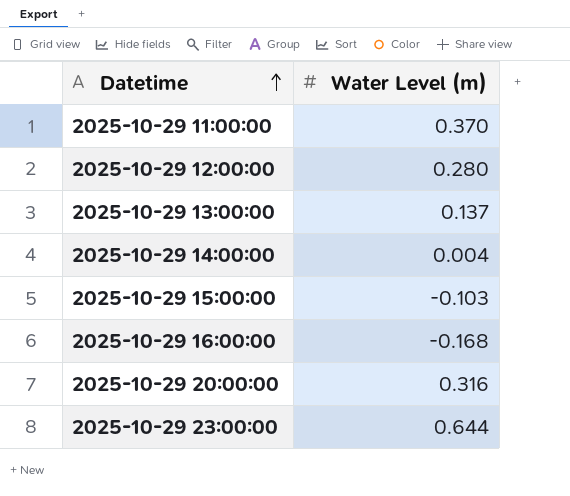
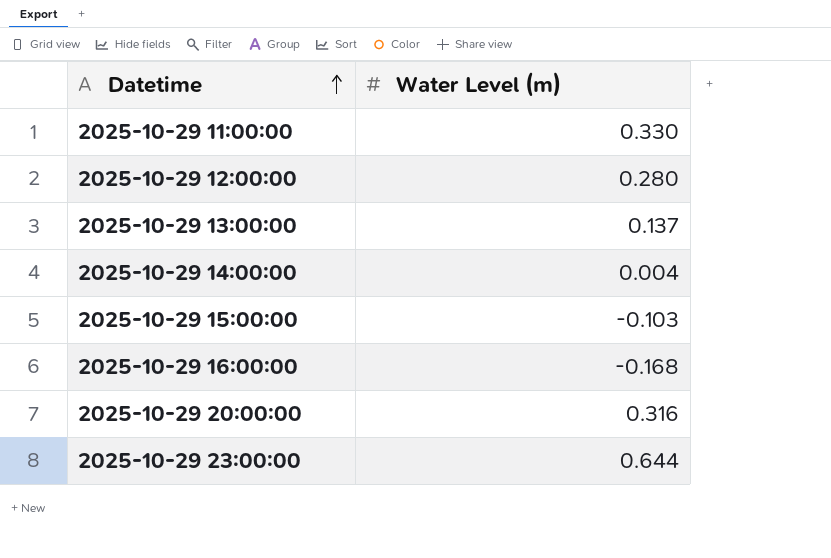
2025-10-29 11:00:00 | Water Level (m): 0.370 -> 0.330

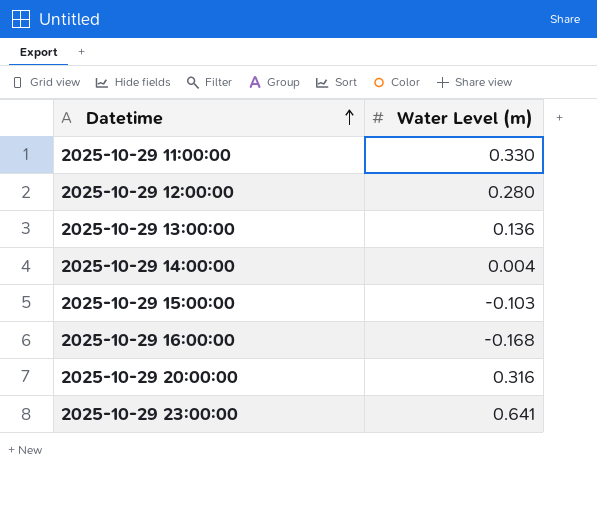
2025-10-29 13:00:00 | Water Level (m): 0.137 -> 0.136
2025-10-29 23:00:00 | Water Level (m): 0.644 -> 0.641

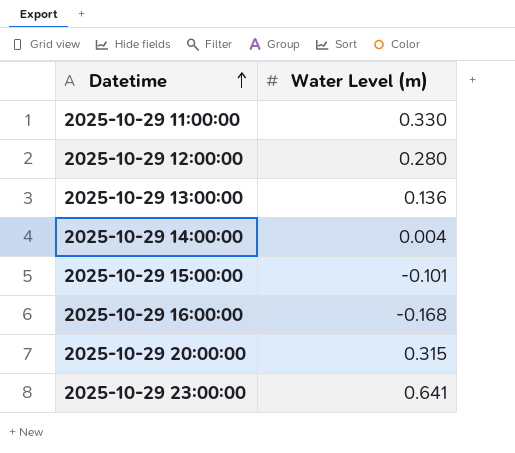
2025-10-29 15:00:00 | Water Level (m): -0.103 -> -0.101
2025-10-29 20:00:00 | Water Level (m): 0.316 -> 0.315

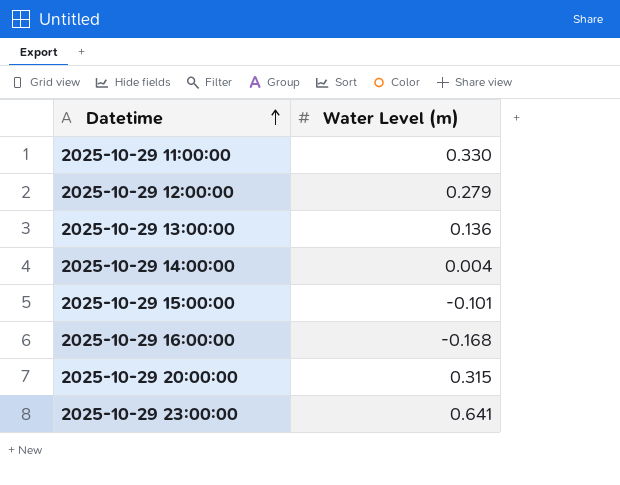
2025-10-29 12:00:00 | Water Level (m): 0.280 -> 0.279

